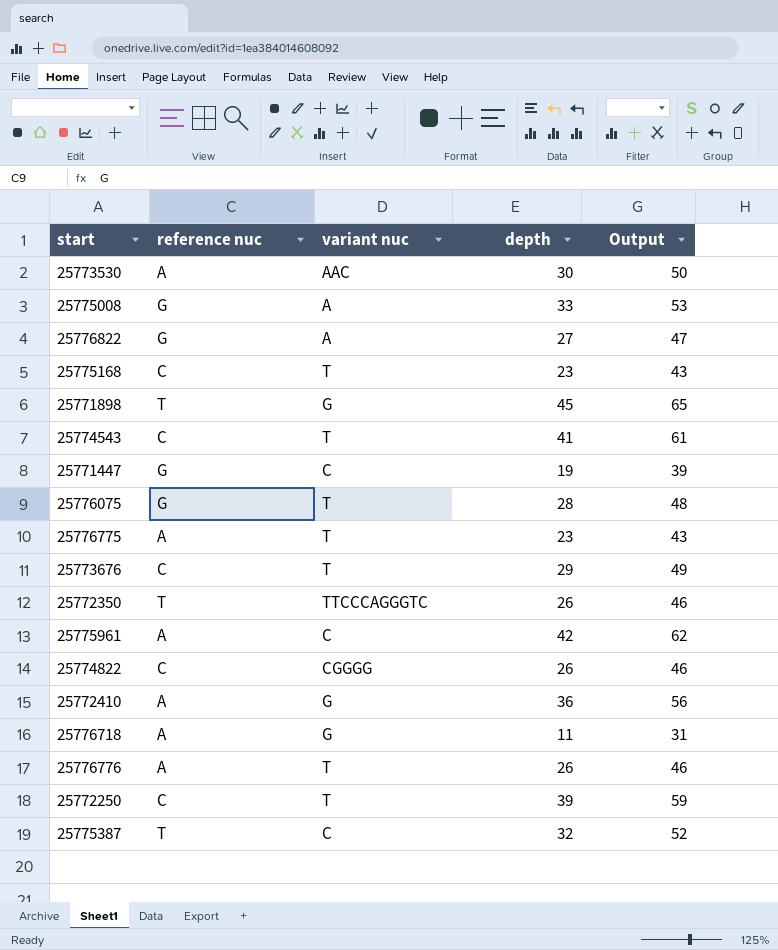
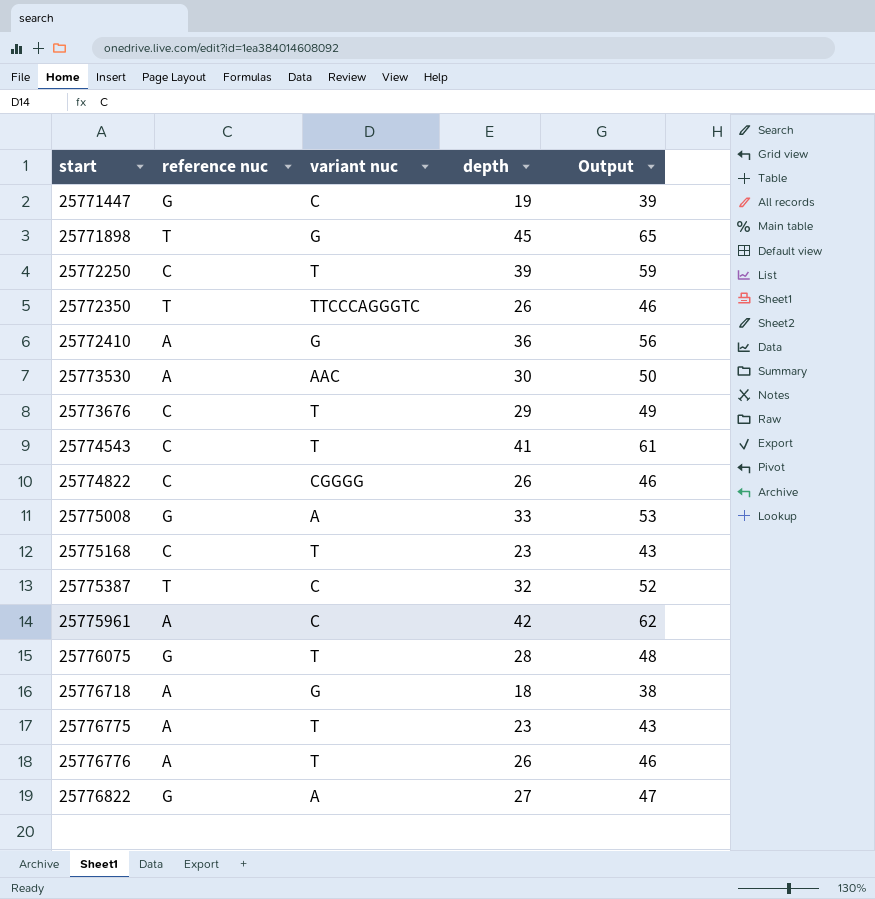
row order: none -> start ascending
25776718 | depth: 11 -> 18
25776718 | Output: 31 -> 38

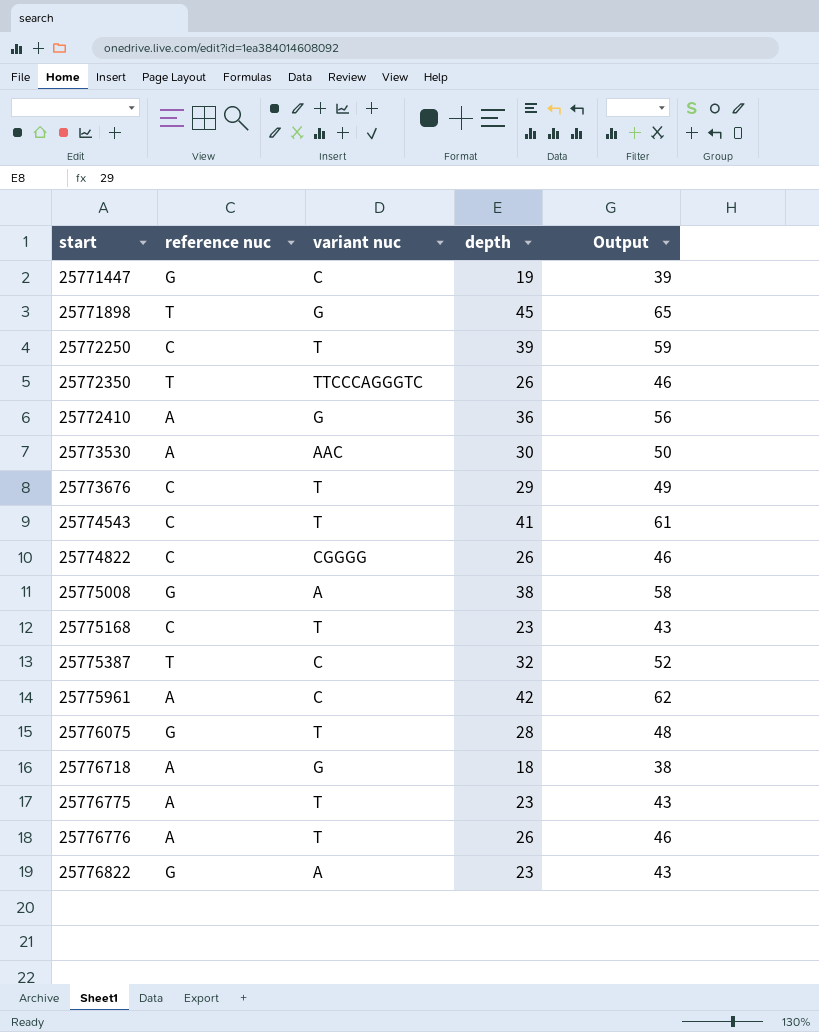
25775008 | depth: 33 -> 38
25775008 | Output: 53 -> 58
25776822 | depth: 27 -> 23
25776822 | Output: 47 -> 43

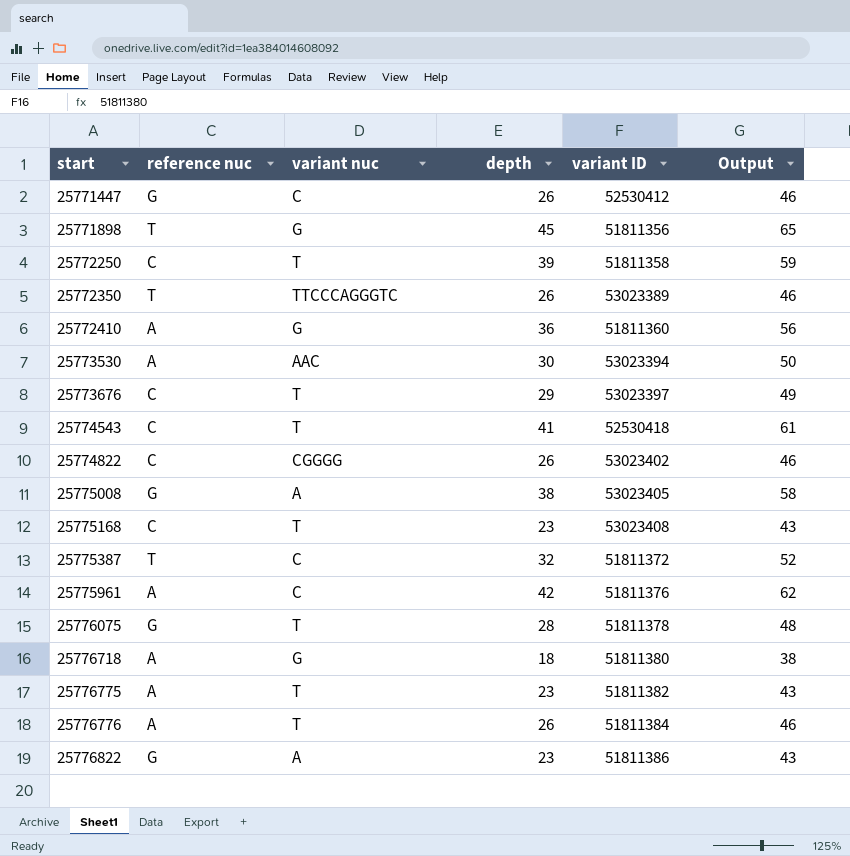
column variant ID | position: none -> 5
25771447 | depth: 19 -> 26
25771447 | Output: 39 -> 46

